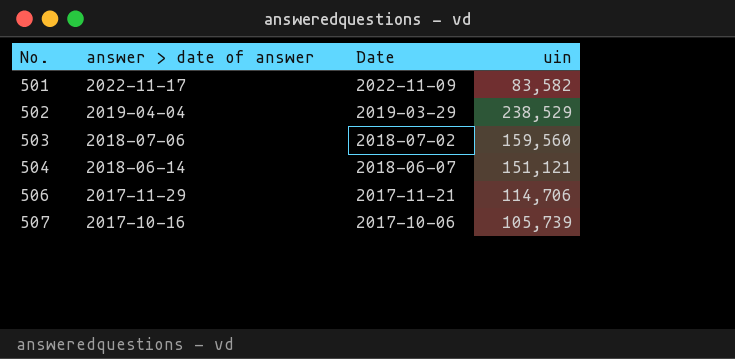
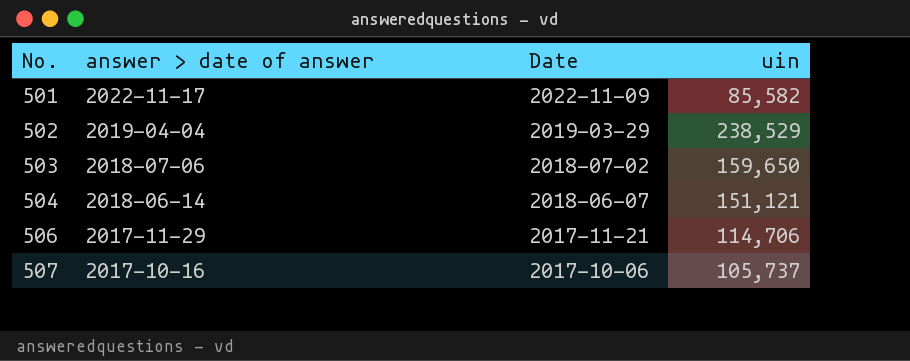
501 | uin: 83,582 -> 85,582
503 | uin: 159,560 -> 159,650
507 | uin: 105,739 -> 105,737

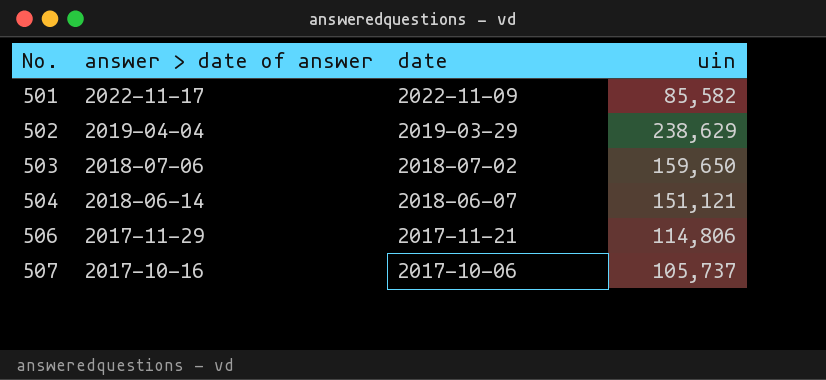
column name: Date -> date
502 | uin: 238,529 -> 238,629
506 | uin: 114,706 -> 114,806

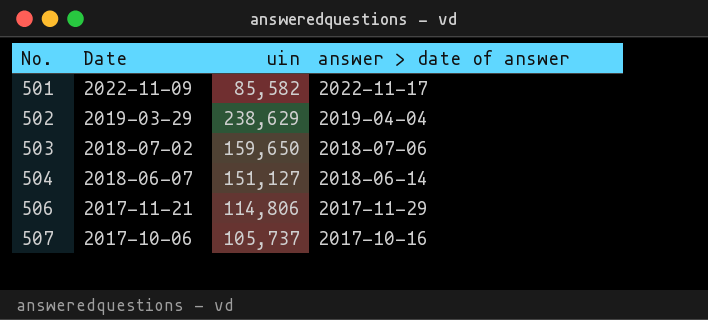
column name: date -> Date
column answer > date of answer | position: 2 -> 4
504 | uin: 151,121 -> 151,127

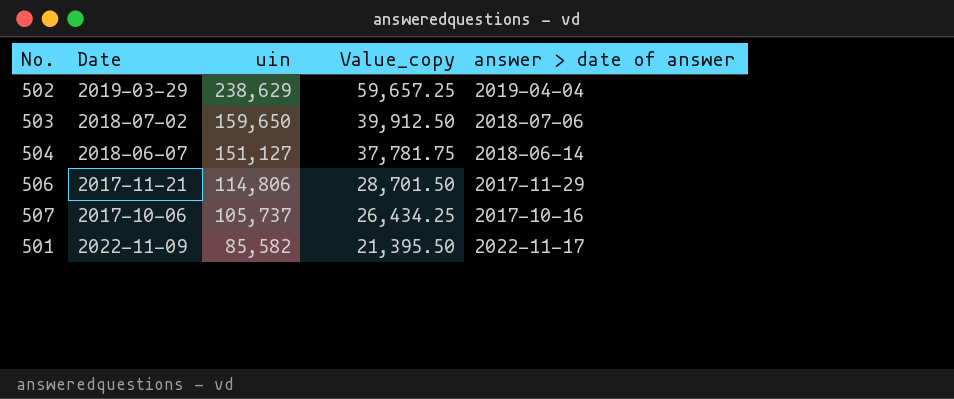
row order: No. ascending -> uin descending
column Value_copy | formula: none -> [uin] * 0.25

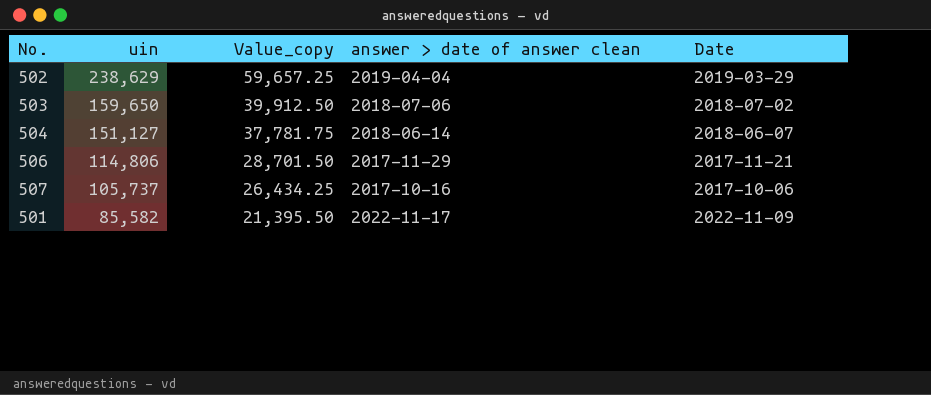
column name: answer > date of answer -> answer > date of answer clean
column Date | position: 2 -> 5

